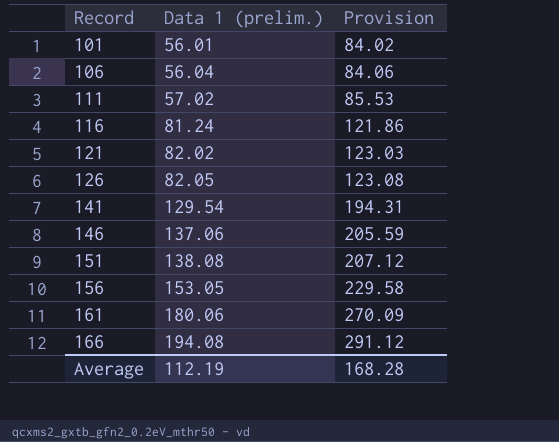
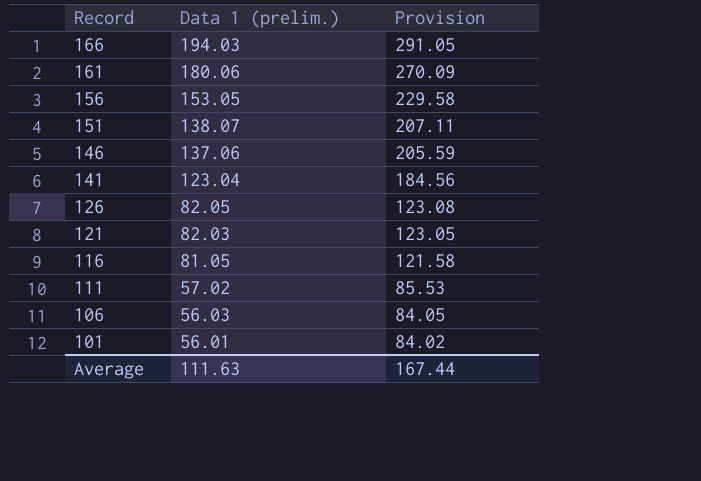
row order: Record ascending -> Record descending
166 | Data 1 (prelim.): 194.08 -> 194.03
166 | Provision: 291.12 -> 291.05
151 | Data 1 (prelim.): 138.08 -> 138.07
151 | Provision: 207.12 -> 207.11
141 | Data 1 (prelim.): 129.54 -> 123.04
141 | Provision: 194.31 -> 184.56
121 | Data 1 (prelim.): 82.02 -> 82.03
121 | Provision: 123.03 -> 123.05
116 | Data 1 (prelim.): 81.24 -> 81.05
116 | Provision: 121.86 -> 121.58
106 | Data 1 (prelim.): 56.04 -> 56.03
106 | Provision: 84.06 -> 84.05
Average | Data 1 (prelim.): 112.19 -> 111.63
Average | Provision: 168.28 -> 167.44

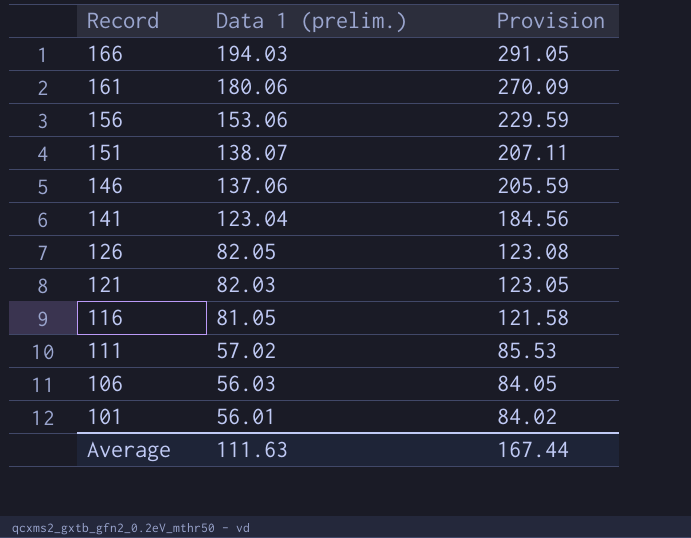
156 | Data 1 (prelim.): 153.05 -> 153.06
156 | Provision: 229.58 -> 229.59

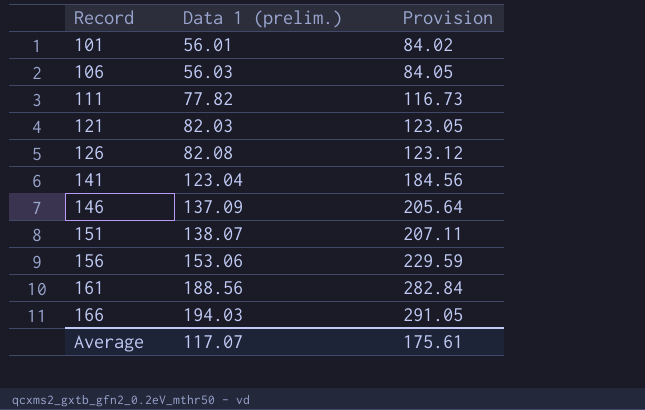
row order: Record descending -> Record ascending
row 116: 81.05 | 121.58 -> none
111 | Data 1 (prelim.): 57.02 -> 77.82
111 | Provision: 85.53 -> 116.73
126 | Data 1 (prelim.): 82.05 -> 82.08
126 | Provision: 123.08 -> 123.12
146 | Data 1 (prelim.): 137.06 -> 137.09
146 | Provision: 205.59 -> 205.64
161 | Data 1 (prelim.): 180.06 -> 188.56
161 | Provision: 270.09 -> 282.84
Average | Data 1 (prelim.): 111.63 -> 117.07
Average | Provision: 167.44 -> 175.61

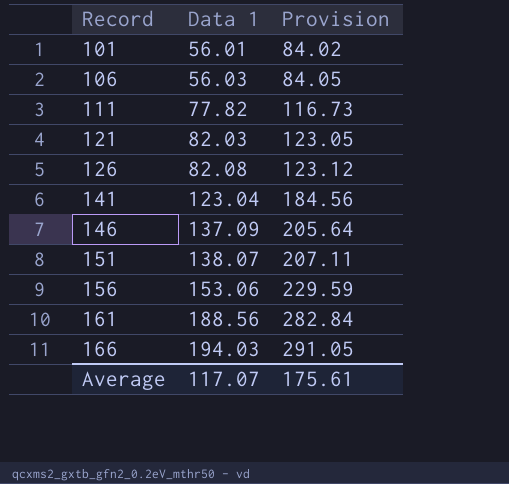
column name: Data 1 (prelim.) -> Data 1

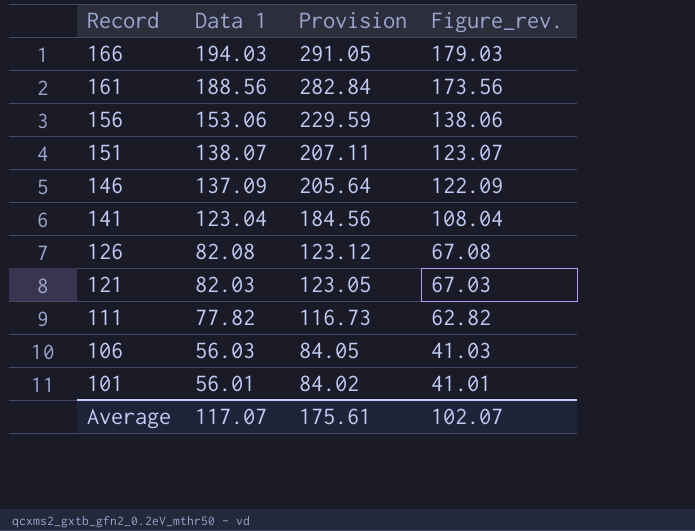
row order: Record ascending -> Record descending
column Figure_rev. | formula: none -> [Data 1] - 15

